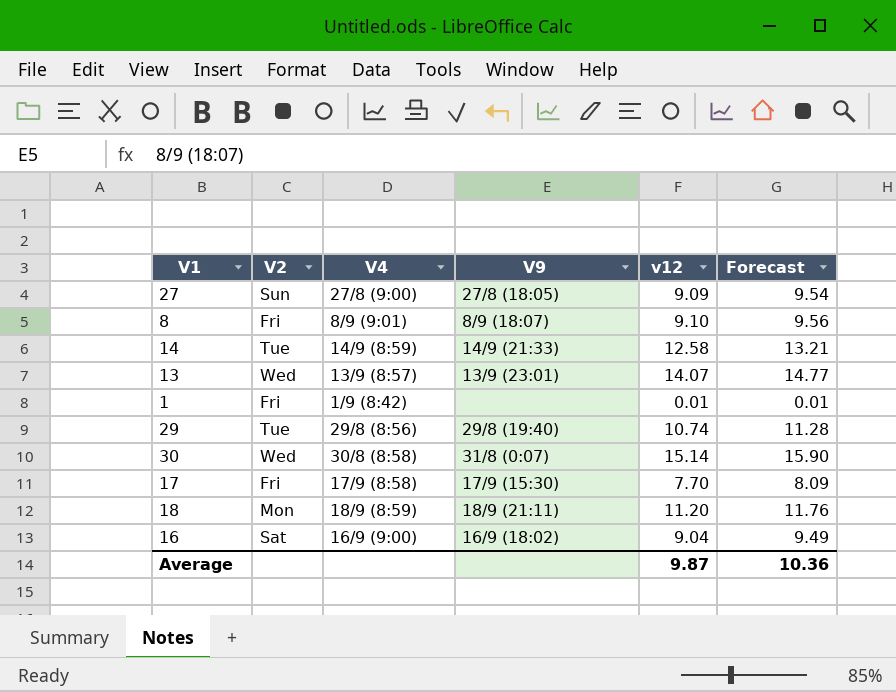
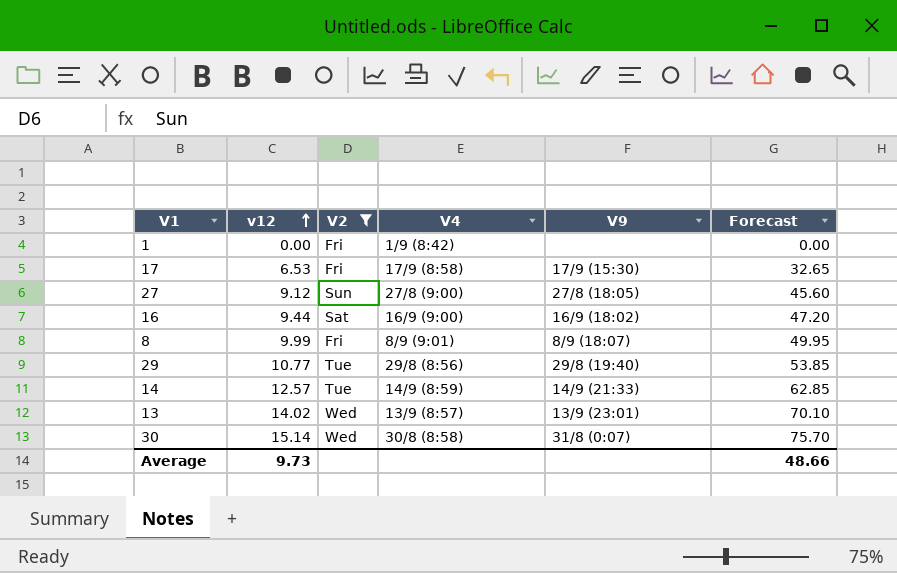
filter: none -> V2 != Mon
row order: none -> v12 ascending
column v12 | position: 5 -> 2
column Forecast | formula: [v12] * 1.05 -> [v12] * 5
1 | v12: 0.01 -> 0.00
17 | v12: 7.70 -> 6.53
27 | v12: 9.09 -> 9.12
16 | v12: 9.04 -> 9.44
8 | v12: 9.10 -> 9.99
29 | v12: 10.74 -> 10.77
14 | v12: 12.58 -> 12.57
13 | v12: 14.07 -> 14.02
Average | v12: 9.87 -> 9.73
Average | Forecast: 10.36 -> 48.66

